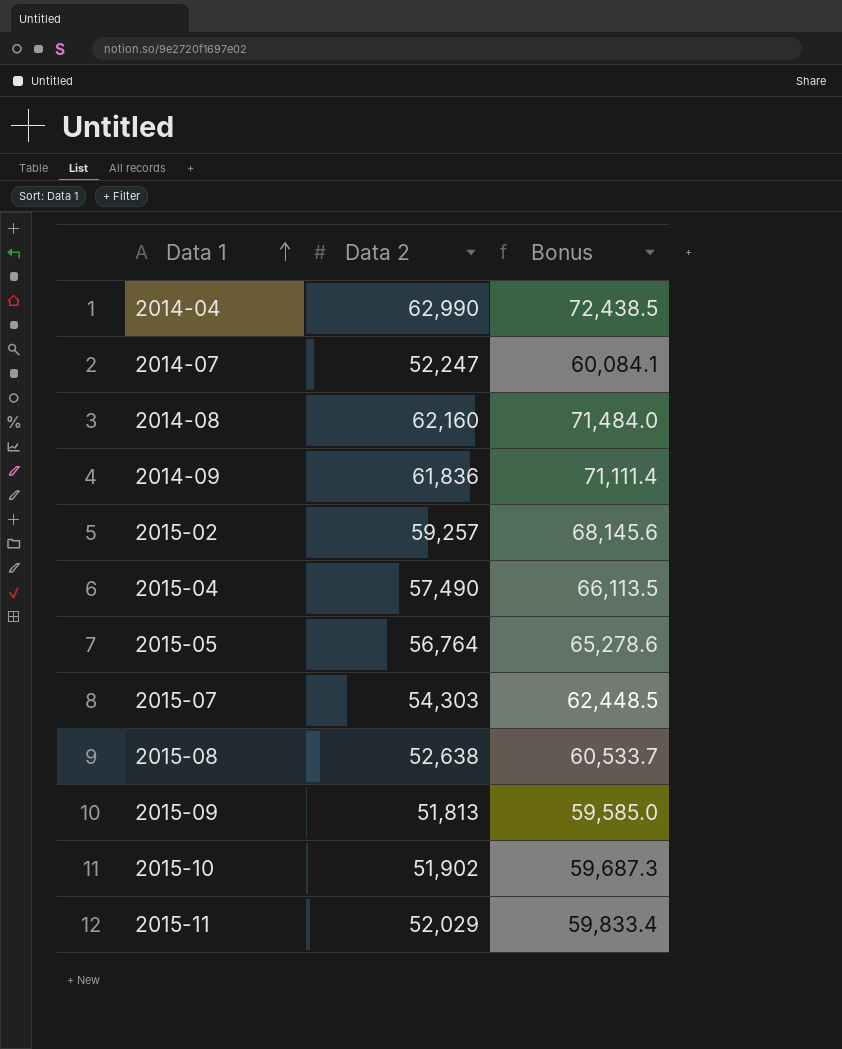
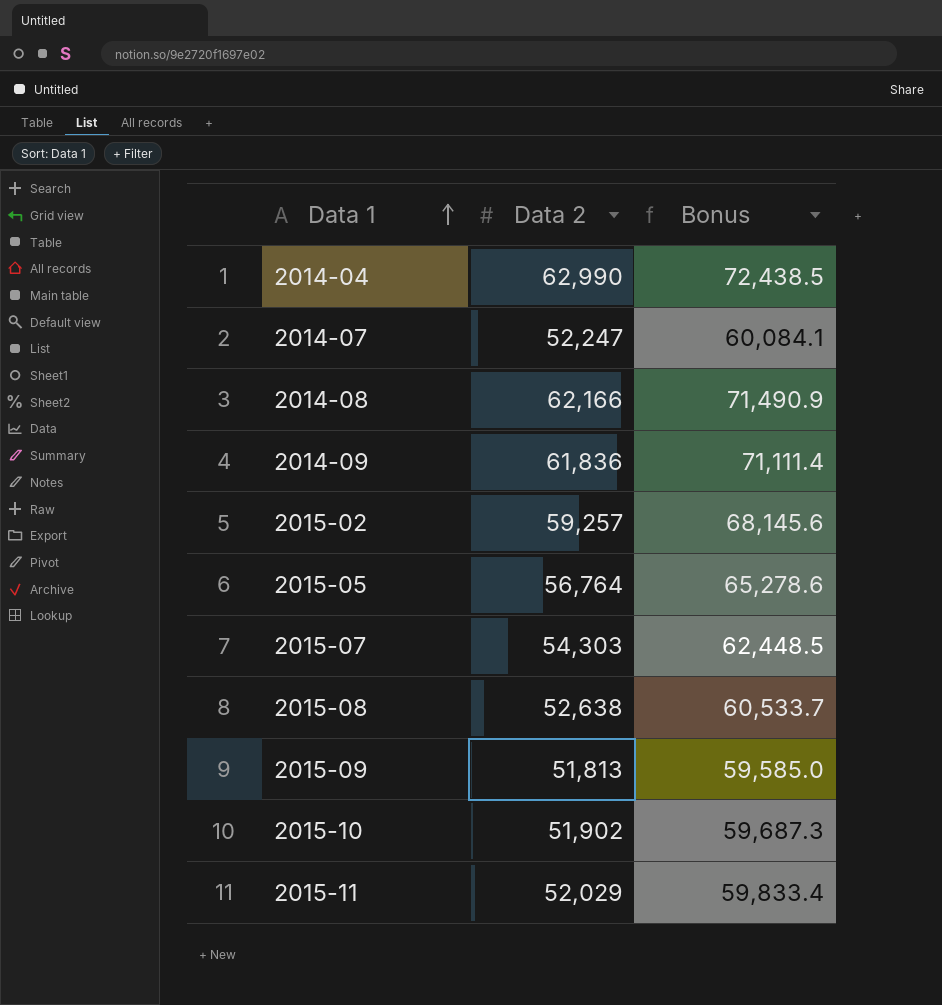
row 2015-04: 57,490 | 66,113.5 -> none
2014-08 | Data 2: 62,160 -> 62,166
2014-08 | Bonus: 71,484.0 -> 71,490.9

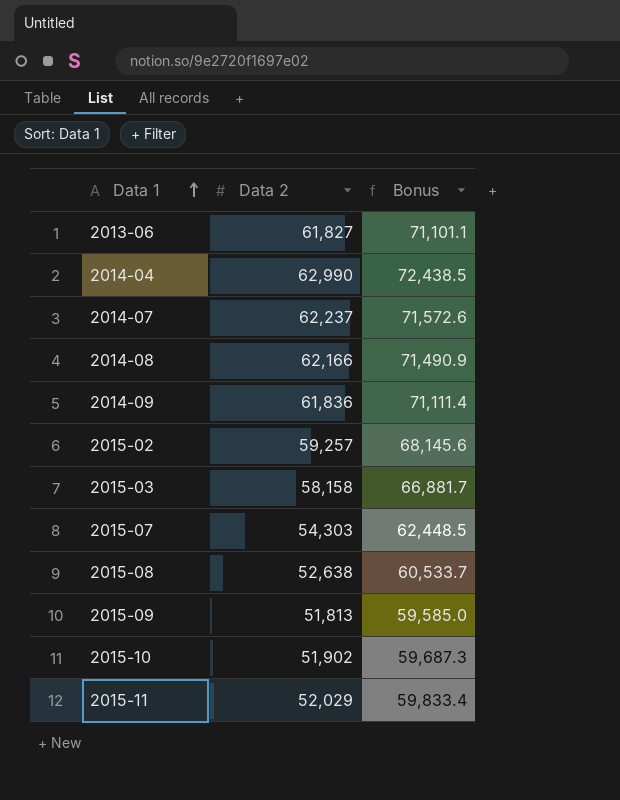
row 2015-05: 56,764 | 65,278.6 -> none
row 2013-06: none -> 61,827 | 71,101.1
2014-07 | Data 2: 52,247 -> 62,237
2014-07 | Bonus: 60,084.1 -> 71,572.6
row 2015-03: none -> 58,158 | 66,881.7

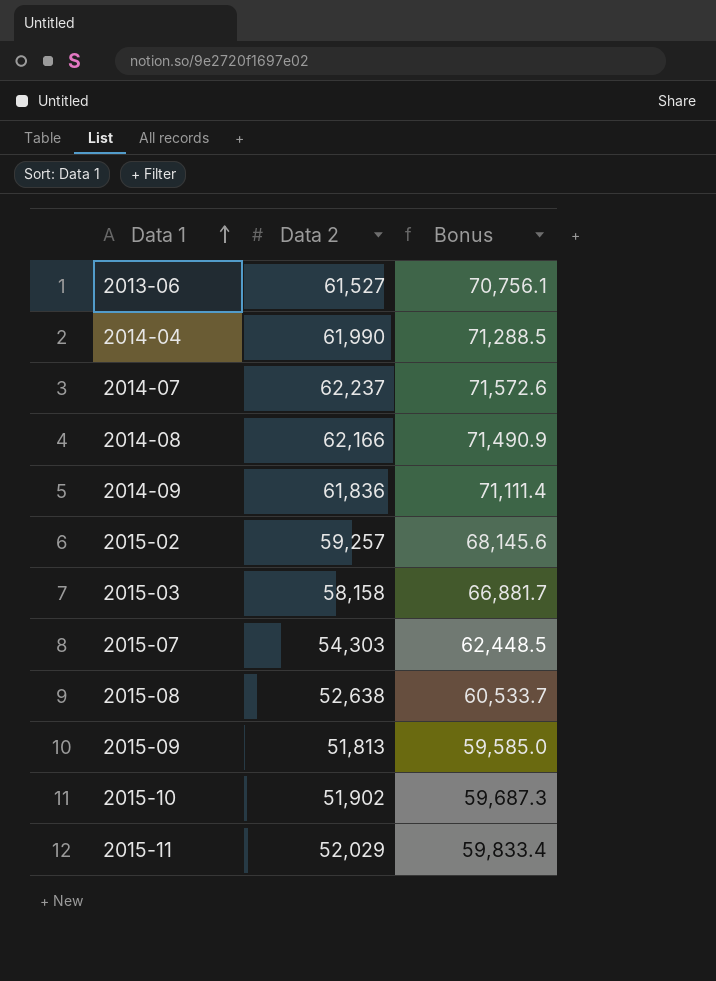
2013-06 | Data 2: 61,827 -> 61,527
2013-06 | Bonus: 71,101.1 -> 70,756.1
2014-04 | Data 2: 62,990 -> 61,990
2014-04 | Bonus: 72,438.5 -> 71,288.5

